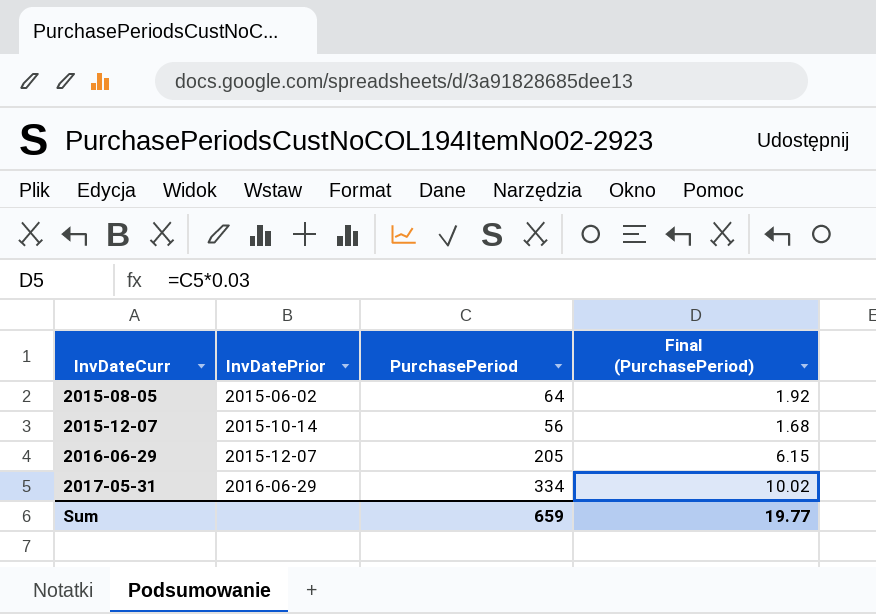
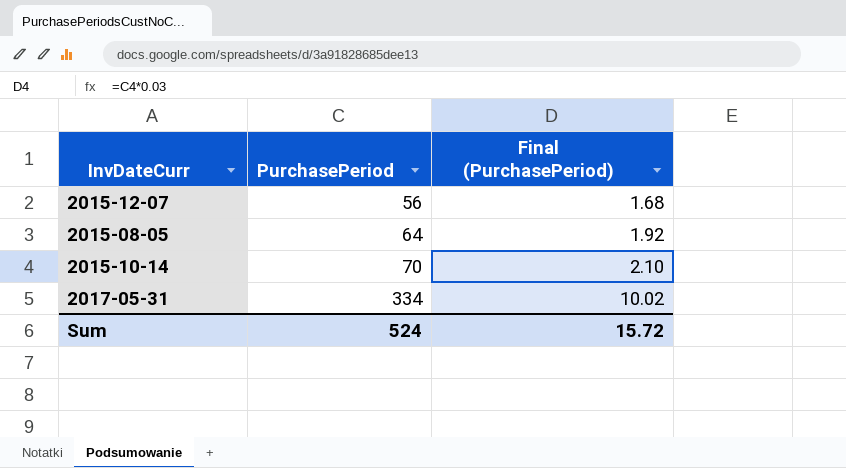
row order: InvDateCurr ascending -> PurchasePeriod ascending
column InvDatePrior | position: 2 -> none
row 2016-06-29: 2015-12-07 | 205 | 6.15 -> none
row 2015-10-14: none -> 70 | 2.10
Sum | PurchasePeriod: 659 -> 524
Sum | Final (PurchasePeriod): 19.77 -> 15.72

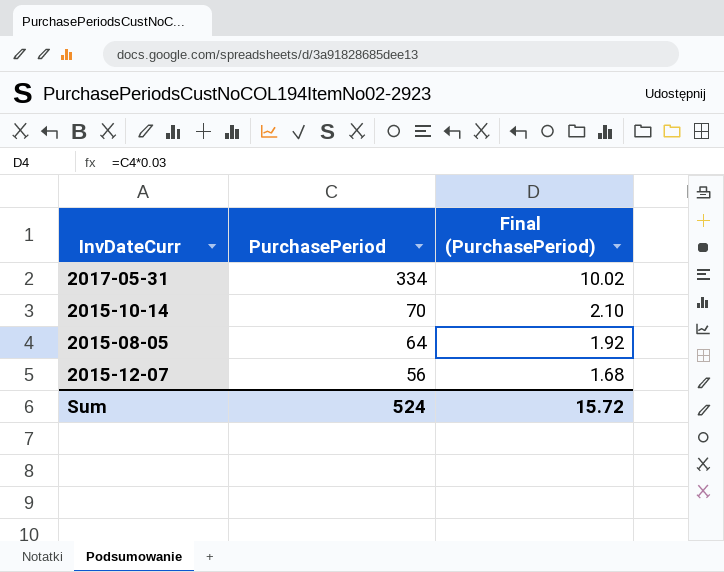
row order: PurchasePeriod ascending -> PurchasePeriod descending

